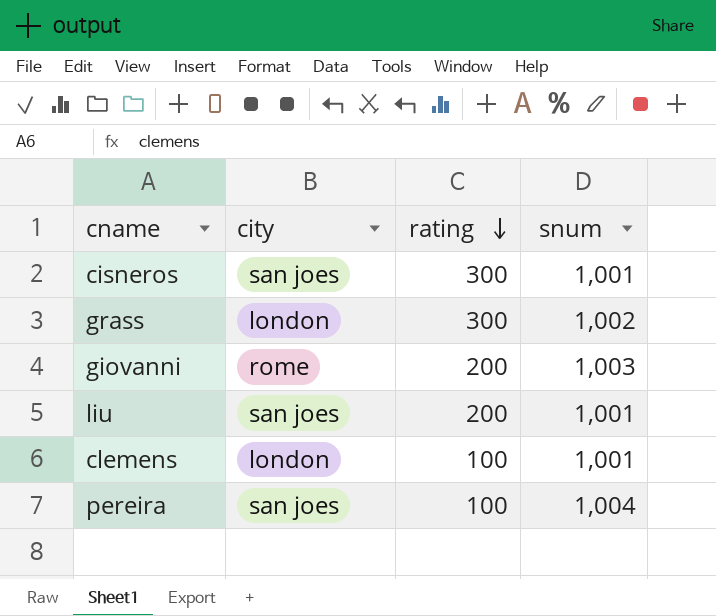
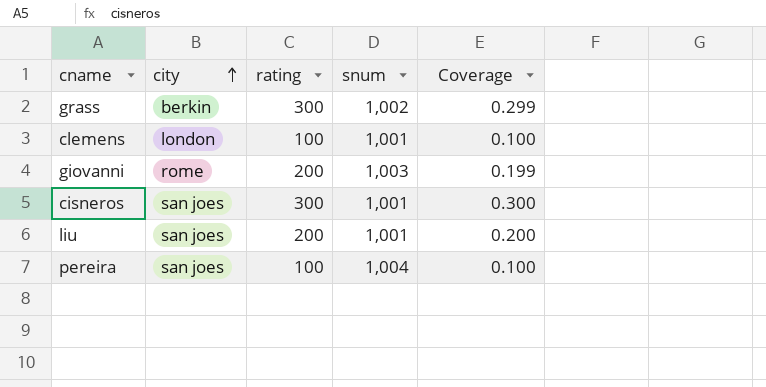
row order: rating descending -> city ascending
column Coverage | formula: none -> [rating] / [snum]
grass | city: london -> berkin

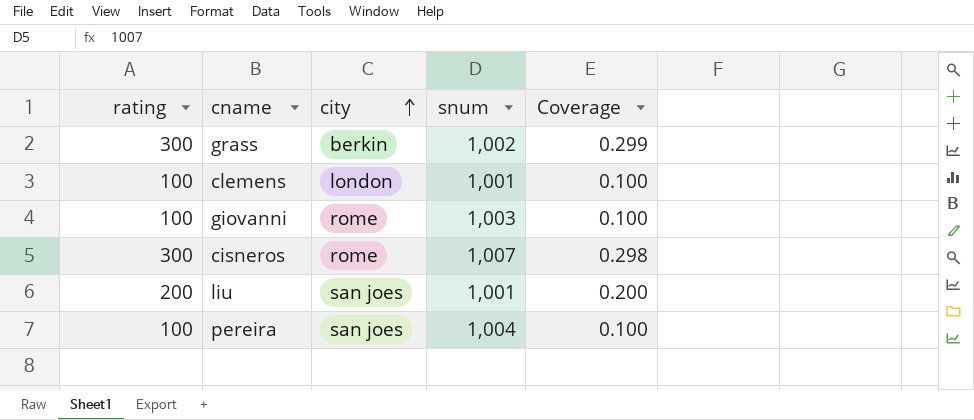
column rating | position: 3 -> 1
giovanni | rating: 200 -> 100
giovanni | Coverage: 0.199 -> 0.100
cisneros | city: san joes -> rome
cisneros | snum: 1,001 -> 1,007
cisneros | Coverage: 0.300 -> 0.298

